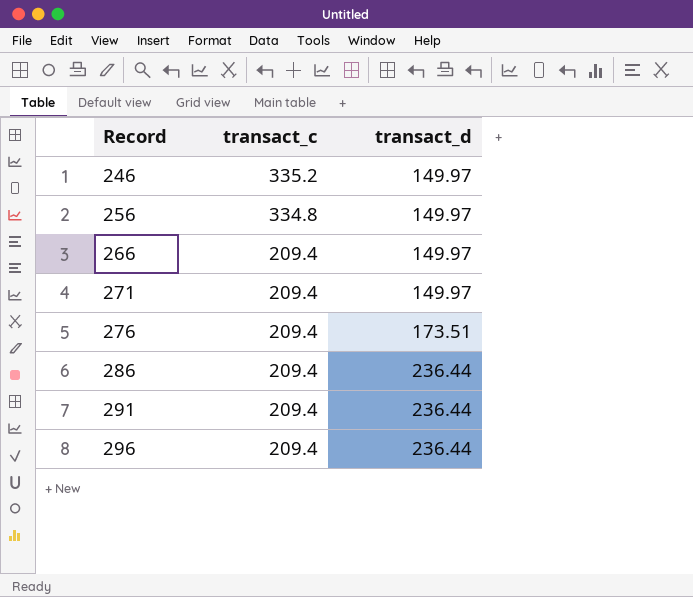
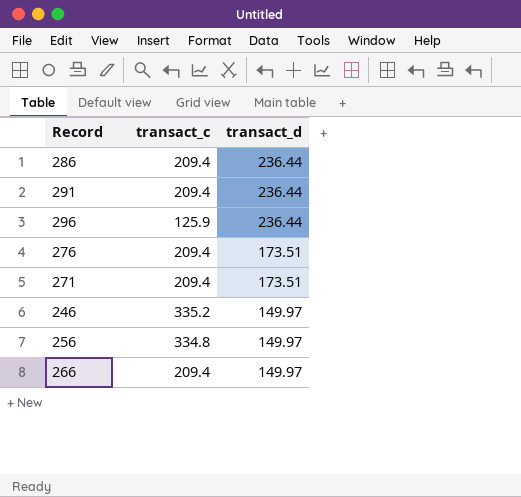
row order: Record ascending -> transact_d descending
296 | transact_c: 209.4 -> 125.9
271 | transact_d: 149.97 -> 173.51

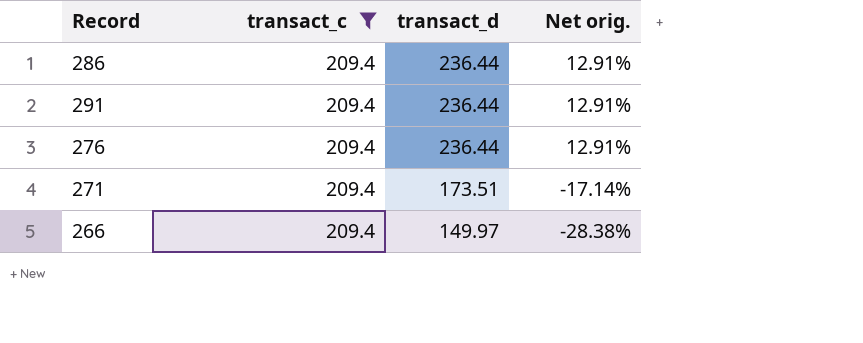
filter: none -> transact_c = 209.4
column Net orig. | formula: none -> ([transact_d] - [transact_c]) / [transact_c]
276 | transact_d: 173.51 -> 236.44

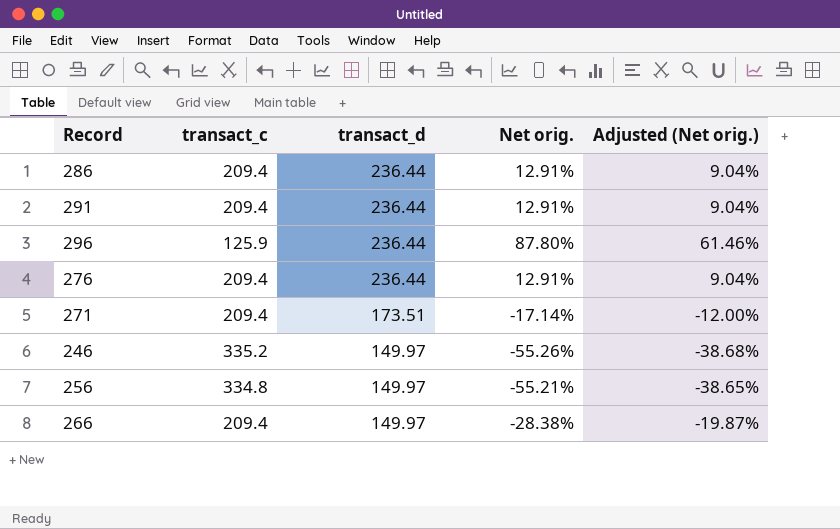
filter: transact_c = 209.4 -> none
column Adjusted (Net orig.) | formula: none -> [Net orig.] * 0.7

